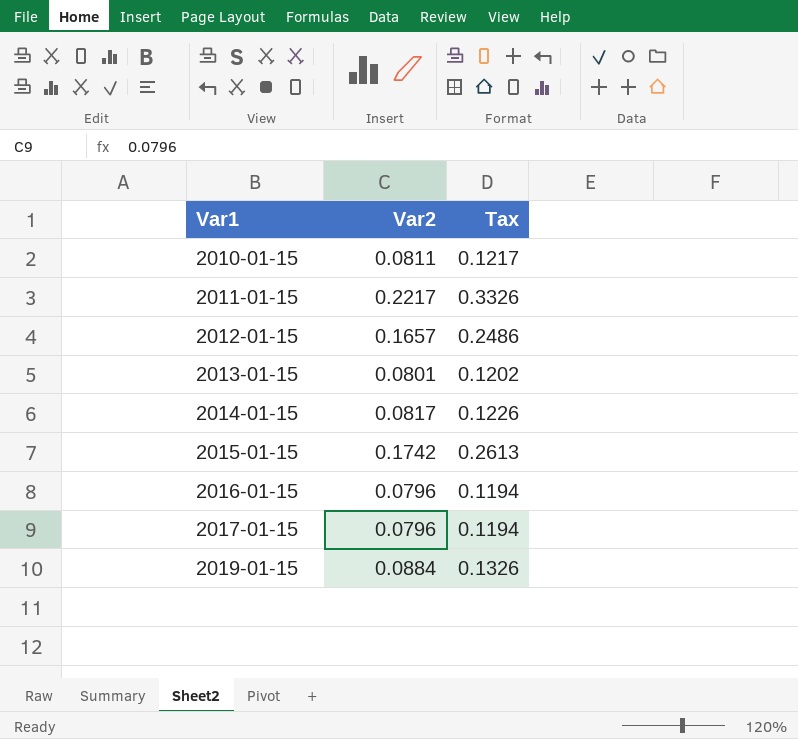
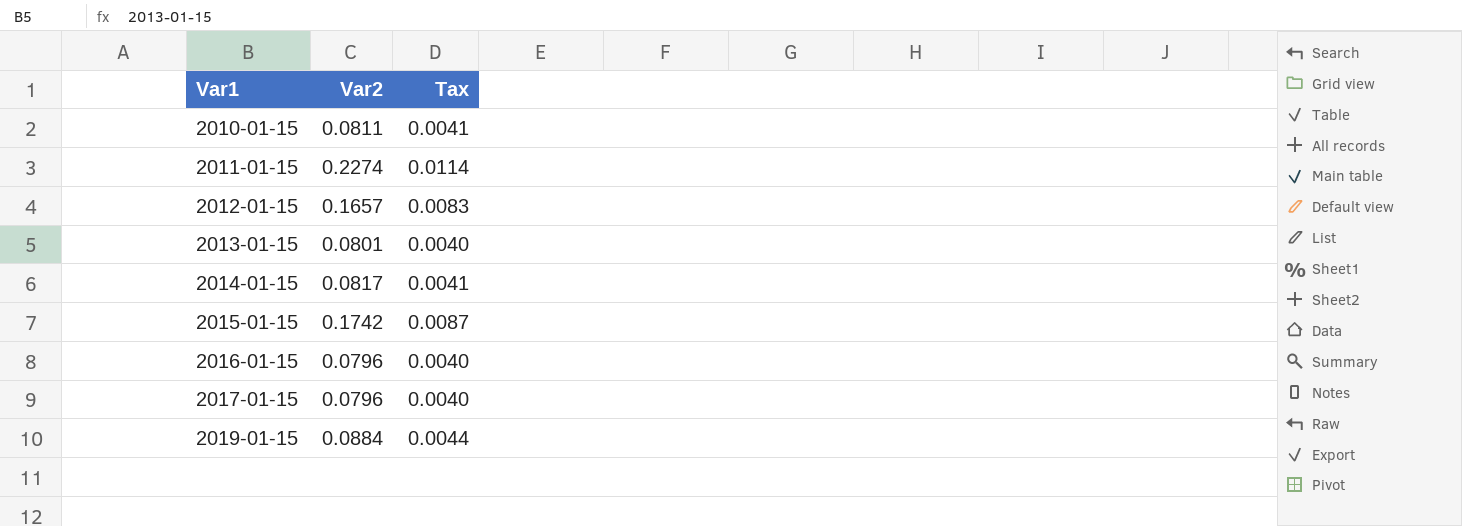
column Tax | formula: [Var2] * 1.5 -> [Var2] * 0.05
2011-01-15 | Var2: 0.2217 -> 0.2274

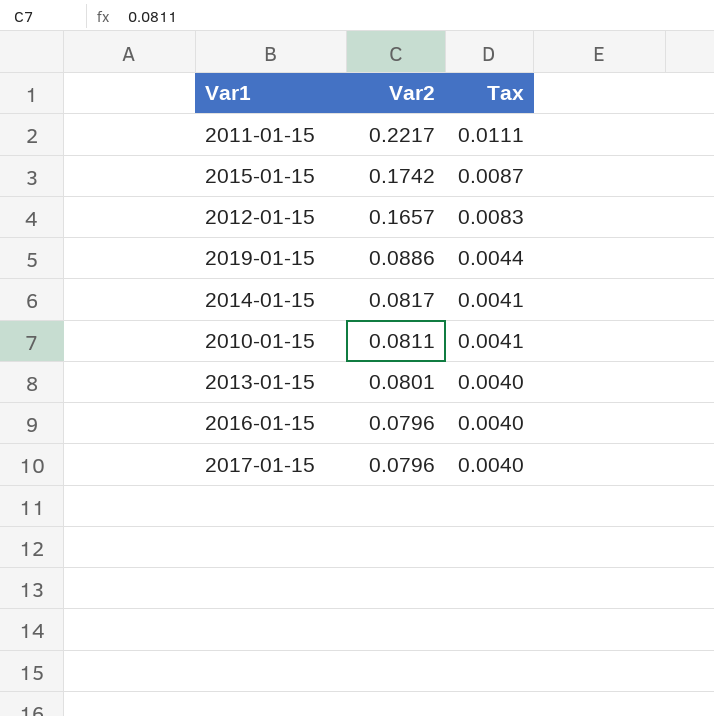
row order: Var1 ascending -> Var2 descending
2011-01-15 | Var2: 0.2274 -> 0.2217
2011-01-15 | Tax: 0.0114 -> 0.0111
2019-01-15 | Var2: 0.0884 -> 0.0886

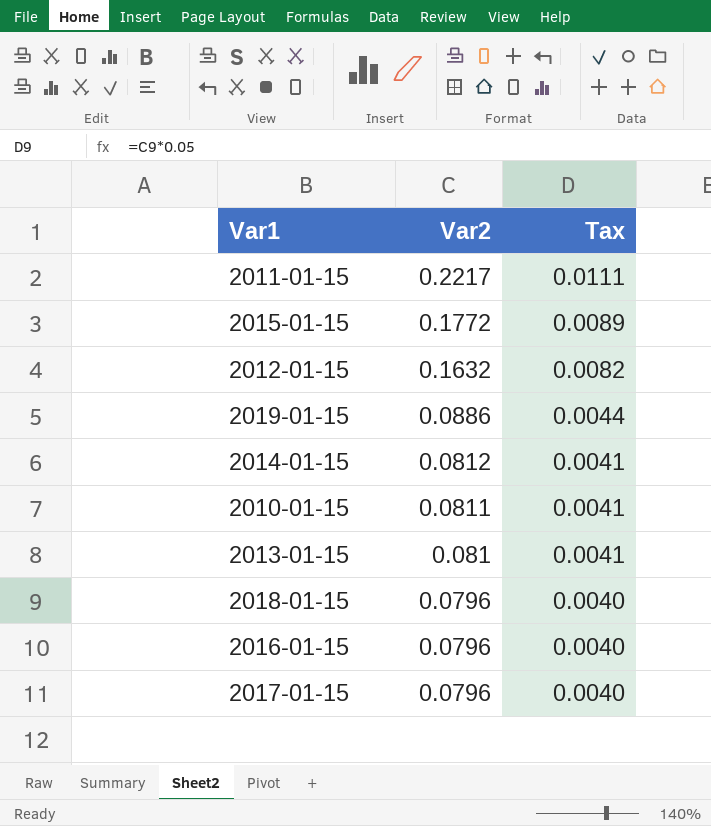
2015-01-15 | Var2: 0.1742 -> 0.1772
2015-01-15 | Tax: 0.0087 -> 0.0089
2012-01-15 | Var2: 0.1657 -> 0.1632
2012-01-15 | Tax: 0.0083 -> 0.0082
2014-01-15 | Var2: 0.0817 -> 0.0812
2013-01-15 | Var2: 0.0801 -> 0.081
2013-01-15 | Tax: 0.0040 -> 0.0041
row 2018-01-15: none -> 0.0796 | 0.0040

